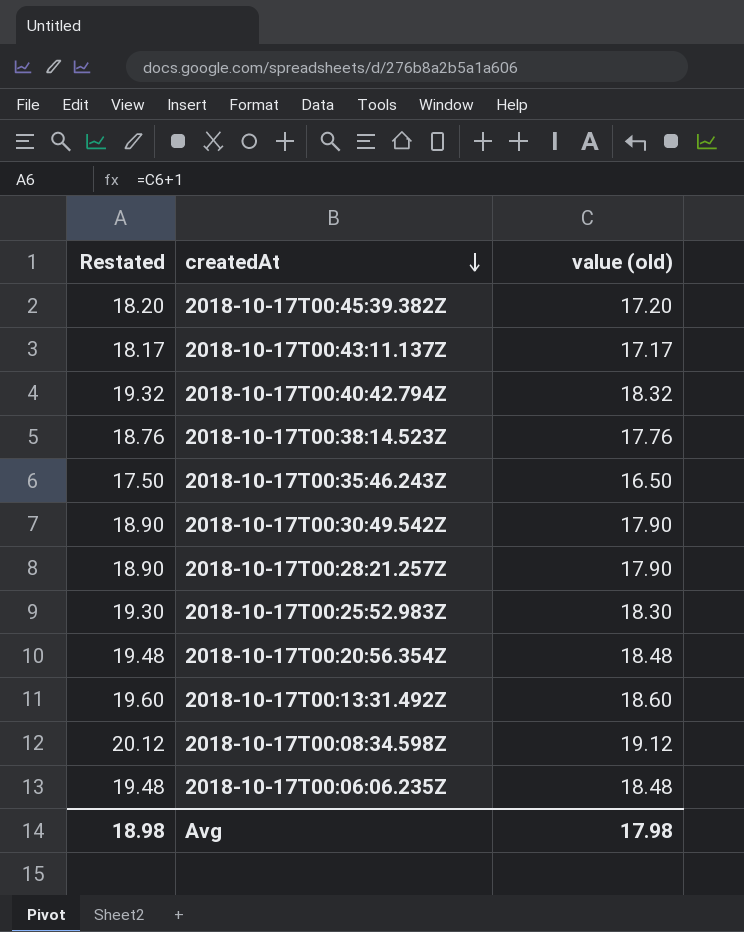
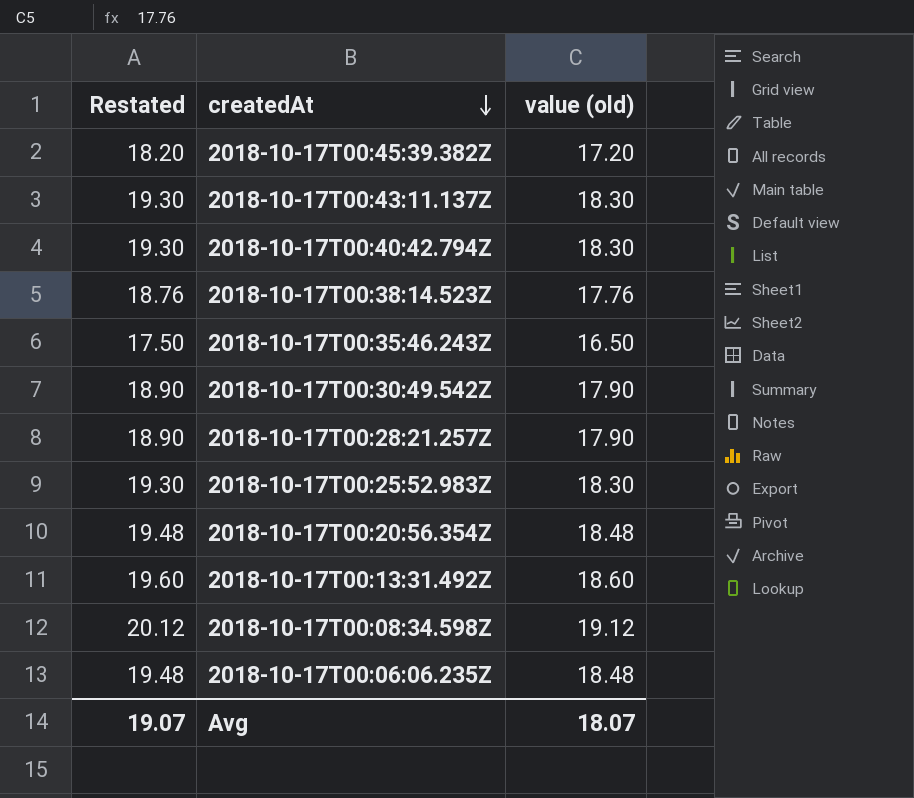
2018-10-17T00:43:11.137Z | Restated: 18.17 -> 19.30
2018-10-17T00:43:11.137Z | value (old): 17.17 -> 18.30
2018-10-17T00:40:42.794Z | Restated: 19.32 -> 19.30
2018-10-17T00:40:42.794Z | value (old): 18.32 -> 18.30
Avg | Restated: 18.98 -> 19.07
Avg | value (old): 17.98 -> 18.07

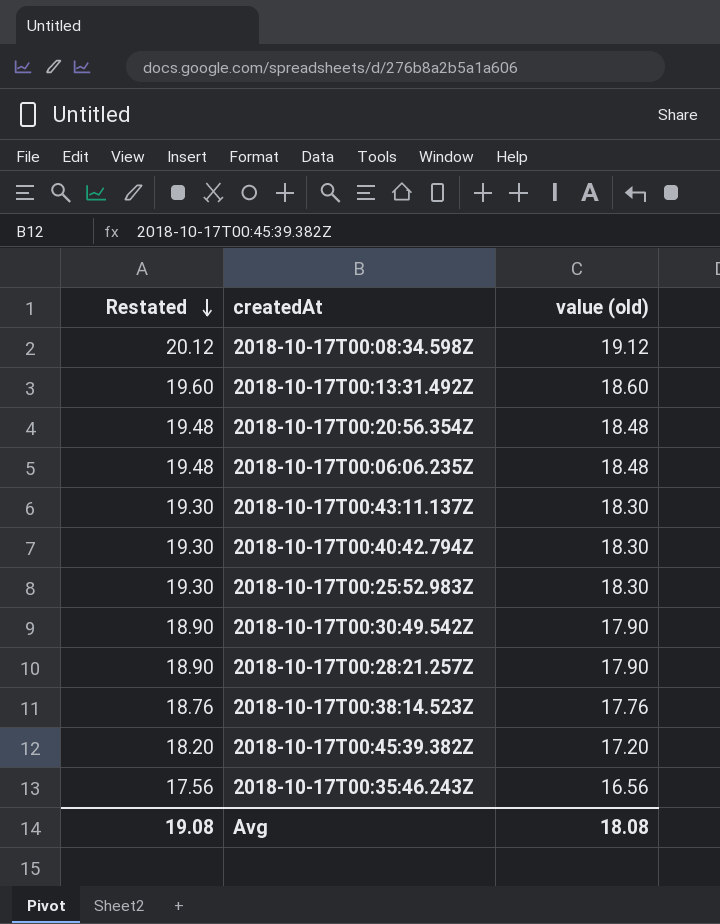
row order: createdAt descending -> Restated descending
2018-10-17T00:35:46.243Z | Restated: 17.50 -> 17.56
2018-10-17T00:35:46.243Z | value (old): 16.50 -> 16.56
Avg | Restated: 19.07 -> 19.08
Avg | value (old): 18.07 -> 18.08

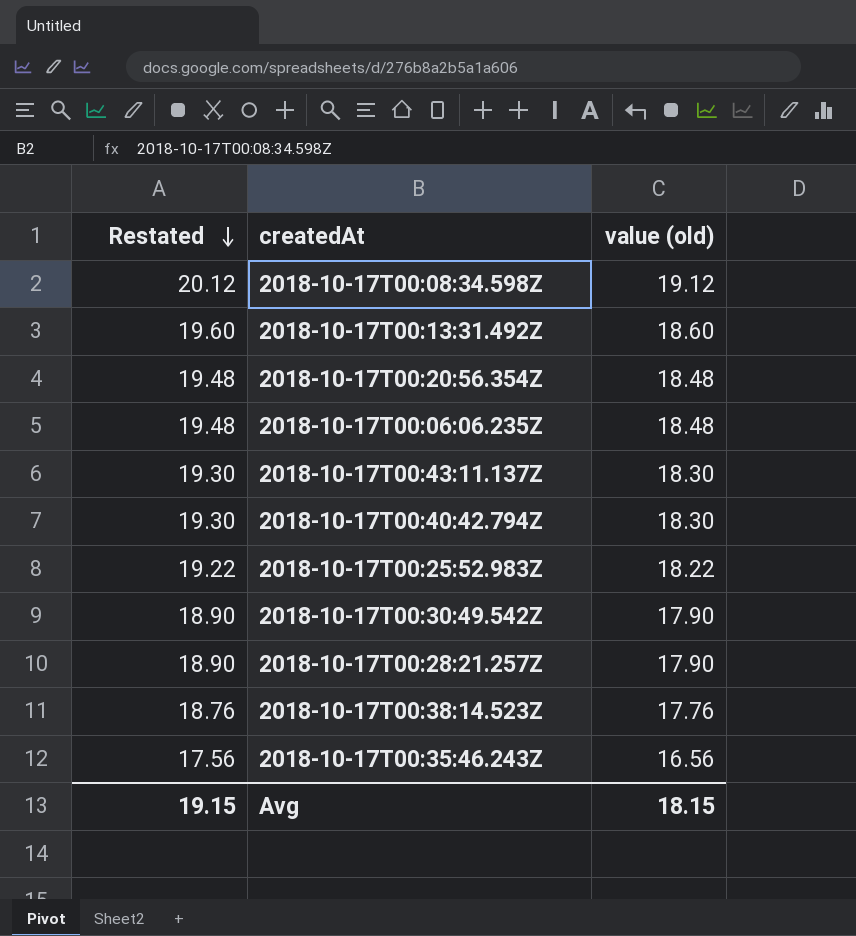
row 2018-10-17T00:45:39.382Z: 18.20 | 17.20 -> none
2018-10-17T00:25:52.983Z | Restated: 19.30 -> 19.22
2018-10-17T00:25:52.983Z | value (old): 18.30 -> 18.22
Avg | Restated: 19.08 -> 19.15
Avg | value (old): 18.08 -> 18.15

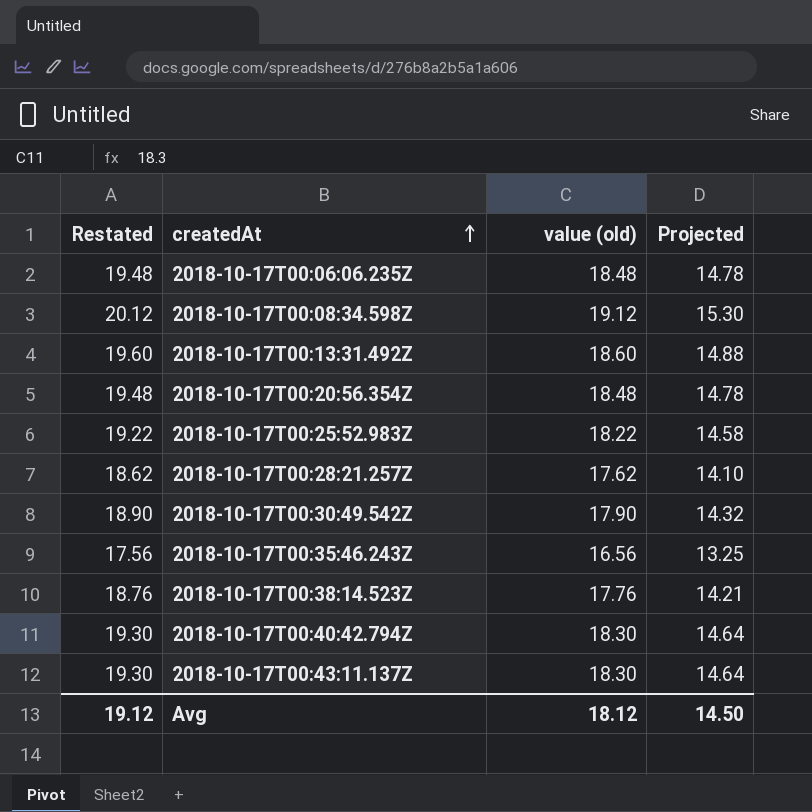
row order: Restated descending -> createdAt ascending
column Projected | formula: none -> [value (old)] * 0.8
2018-10-17T00:28:21.257Z | Restated: 18.90 -> 18.62
2018-10-17T00:28:21.257Z | value (old): 17.90 -> 17.62
Avg | Restated: 19.15 -> 19.12
Avg | value (old): 18.15 -> 18.12

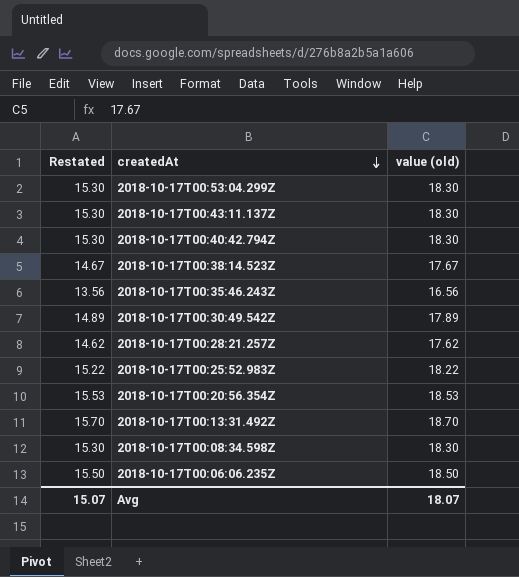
row order: createdAt ascending -> createdAt descending
column Projected | formula: [value (old)] * 0.8 -> none
column Restated | formula: [value (old)] + 1 -> [value (old)] - 3
row 2018-10-17T00:53:04.299Z: none -> 15.30 | 18.30
2018-10-17T00:38:14.523Z | value (old): 17.76 -> 17.67
2018-10-17T00:30:49.542Z | value (old): 17.90 -> 17.89
2018-10-17T00:20:56.354Z | value (old): 18.48 -> 18.53
2018-10-17T00:13:31.492Z | value (old): 18.60 -> 18.70
2018-10-17T00:08:34.598Z | value (old): 19.12 -> 18.30
2018-10-17T00:06:06.235Z | value (old): 18.48 -> 18.50
Avg | Restated: 19.12 -> 15.07
Avg | value (old): 18.12 -> 18.07

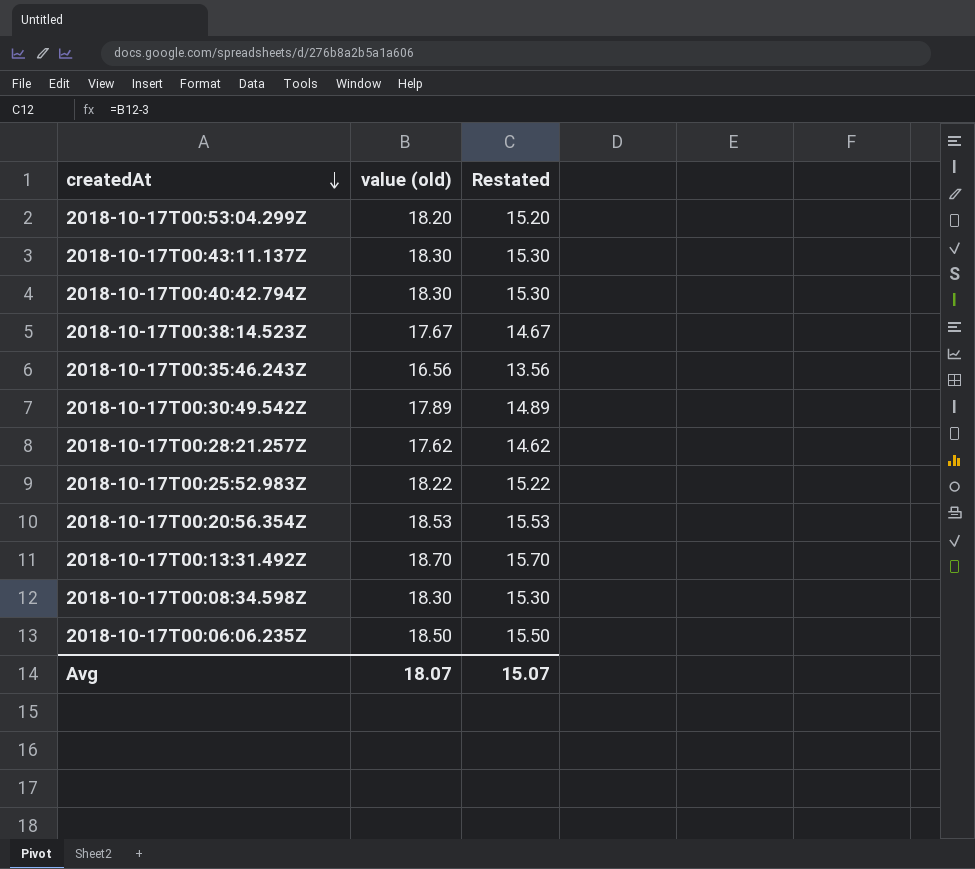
column Restated | position: 1 -> 3
2018-10-17T00:53:04.299Z | value (old): 18.30 -> 18.20
2018-10-17T00:53:04.299Z | Restated: 15.30 -> 15.20

